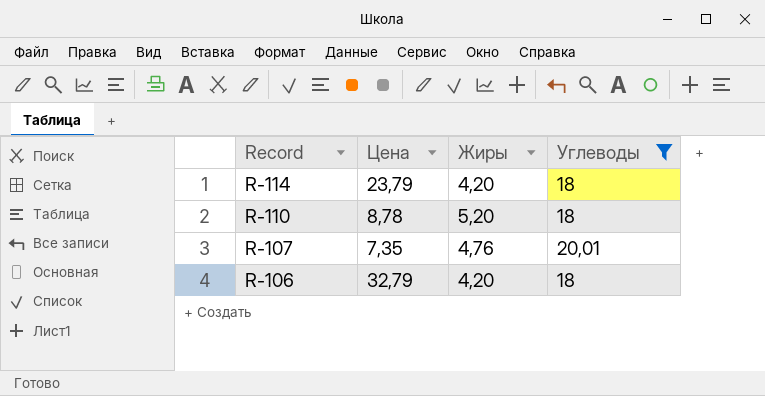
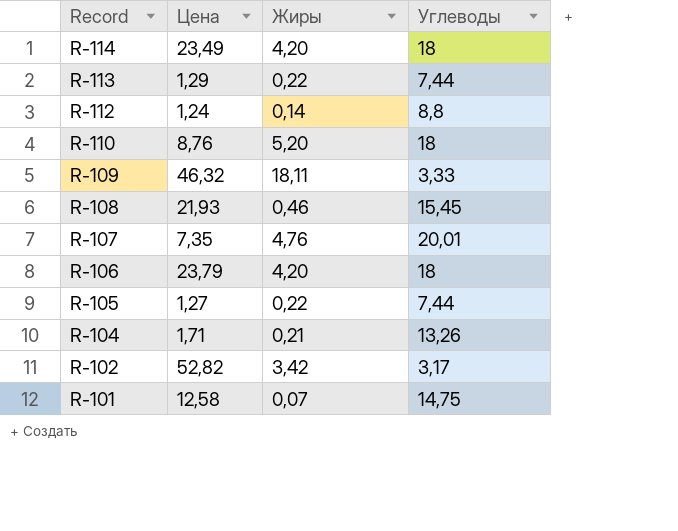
filter: Углеводы >= 18 -> none
R-114 | Цена: 23,79 -> 23,49
R-110 | Цена: 8,78 -> 8,76
R-106 | Цена: 32,79 -> 23,79

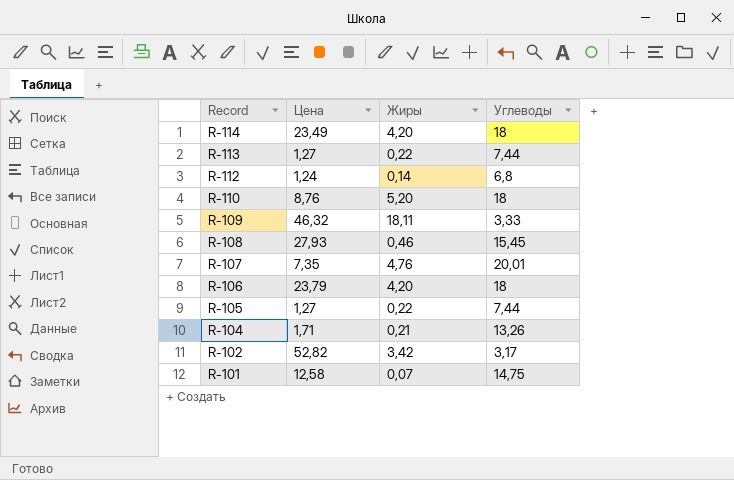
R-113 | Цена: 1,29 -> 1,27
R-112 | Углеводы: 8,8 -> 6,8
R-108 | Цена: 21,93 -> 27,93

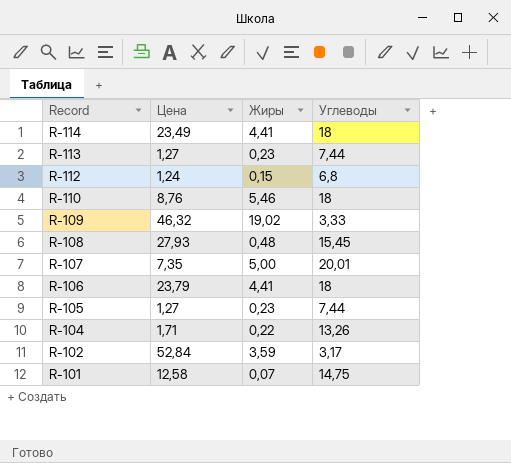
R-114 | Жиры: 4,20 -> 4,41
R-113 | Жиры: 0,22 -> 0,23
R-112 | Жиры: 0,14 -> 0,15
R-110 | Жиры: 5,20 -> 5,46
R-109 | Жиры: 18,11 -> 19,02
R-108 | Жиры: 0,46 -> 0,48
R-107 | Жиры: 4,76 -> 5,00
R-106 | Жиры: 4,20 -> 4,41
R-105 | Жиры: 0,22 -> 0,23
R-104 | Жиры: 0,21 -> 0,22
R-102 | Цена: 52,82 -> 52,84
R-102 | Жиры: 3,42 -> 3,59

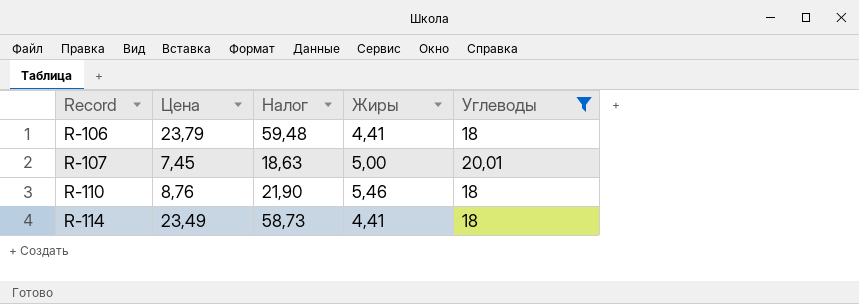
filter: none -> Углеводы >= 18
row order: Record descending -> Record ascending
column Налог | formula: none -> [Цена] * 2,5
R-107 | Цена: 7,35 -> 7,45

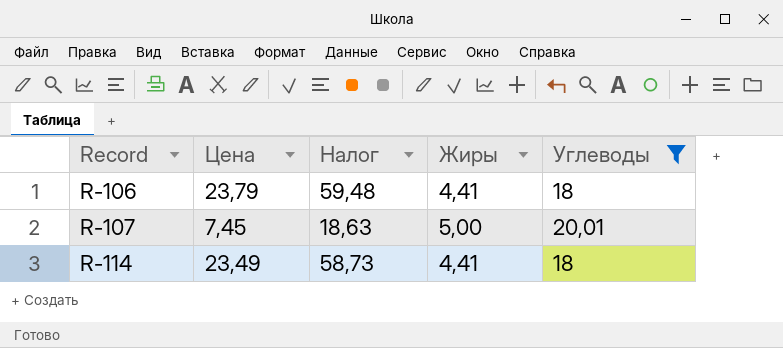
row R-110: 8,76 | 21,90 | 5,46 | 18 -> none

